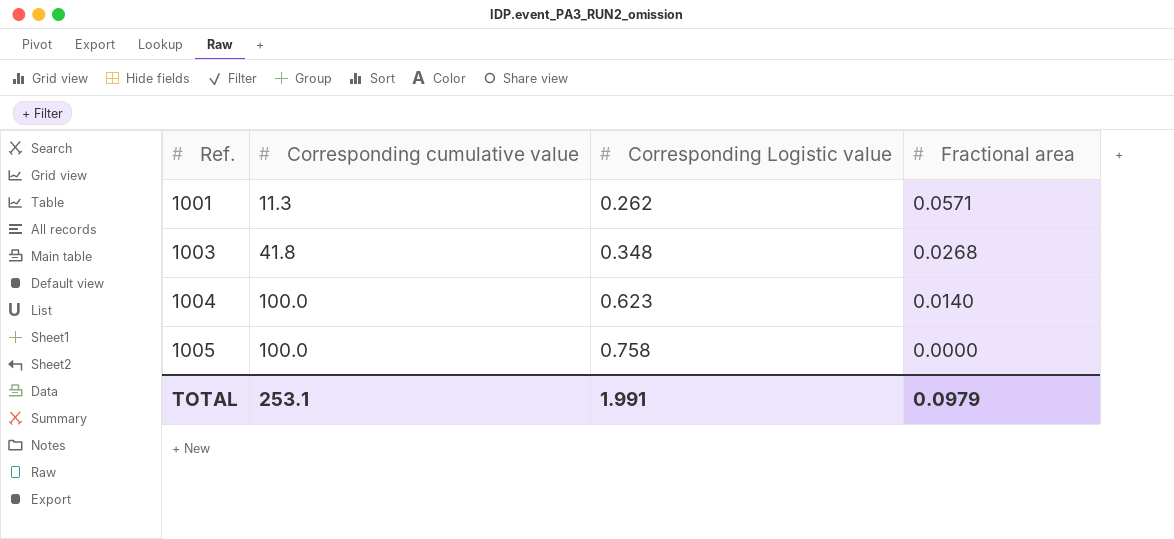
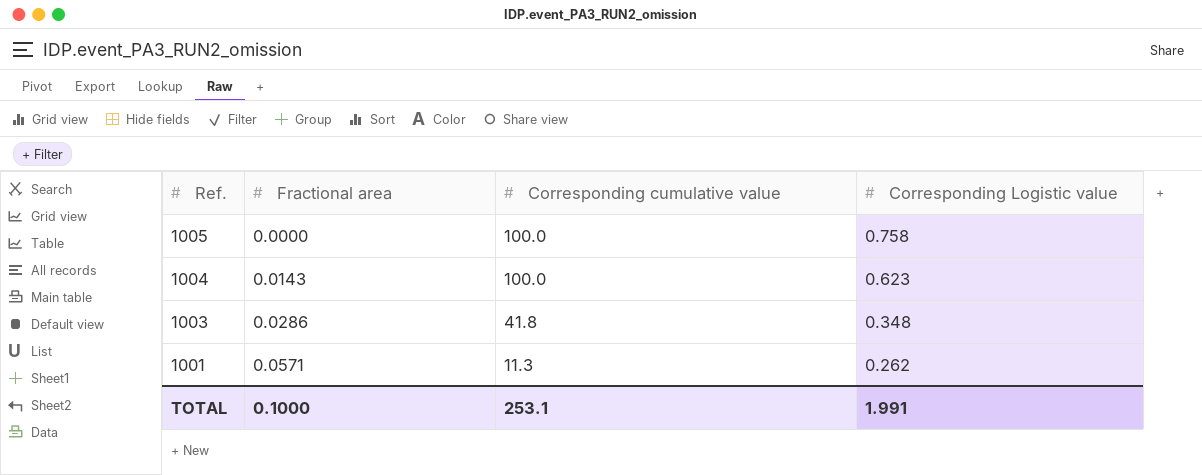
row order: Ref. ascending -> Ref. descending
column Fractional area | position: 4 -> 2
1004 | Fractional area: 0.0140 -> 0.0143
1003 | Fractional area: 0.0268 -> 0.0286
TOTAL | Fractional area: 0.0979 -> 0.1000

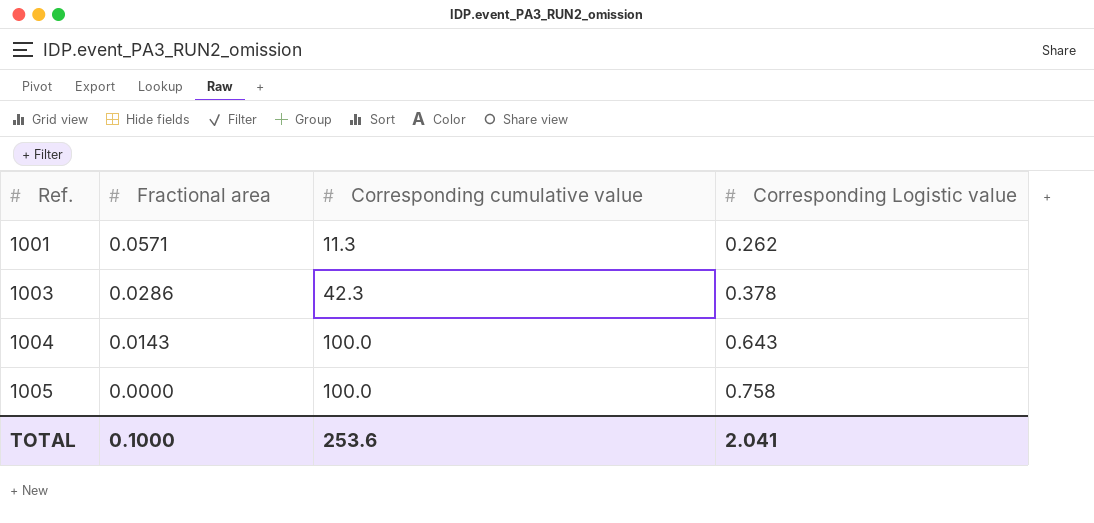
row order: Ref. descending -> Ref. ascending
1003 | Corresponding cumulative value: 41.8 -> 42.3
1003 | Corresponding Logistic value: 0.348 -> 0.378
1004 | Corresponding Logistic value: 0.623 -> 0.643
TOTAL | Corresponding cumulative value: 253.1 -> 253.6
TOTAL | Corresponding Logistic value: 1.991 -> 2.041

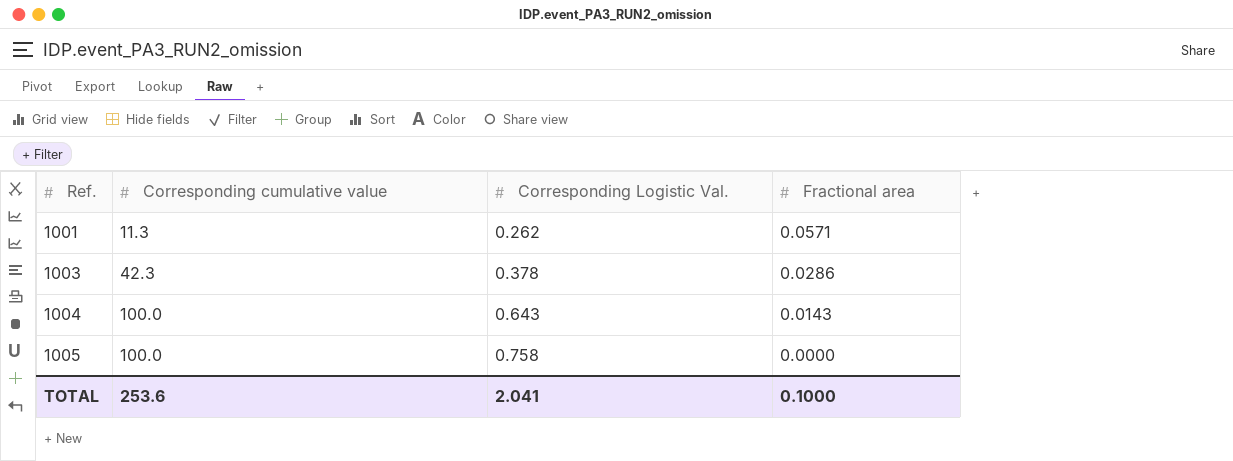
column name: Corresponding Logistic value -> Corresponding Logistic Val.
column Fractional area | position: 2 -> 4

